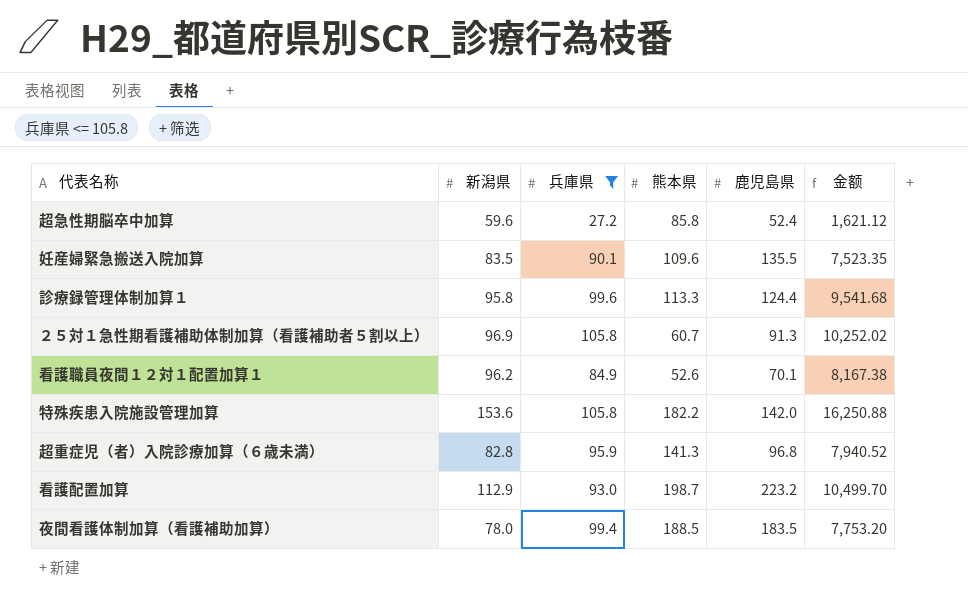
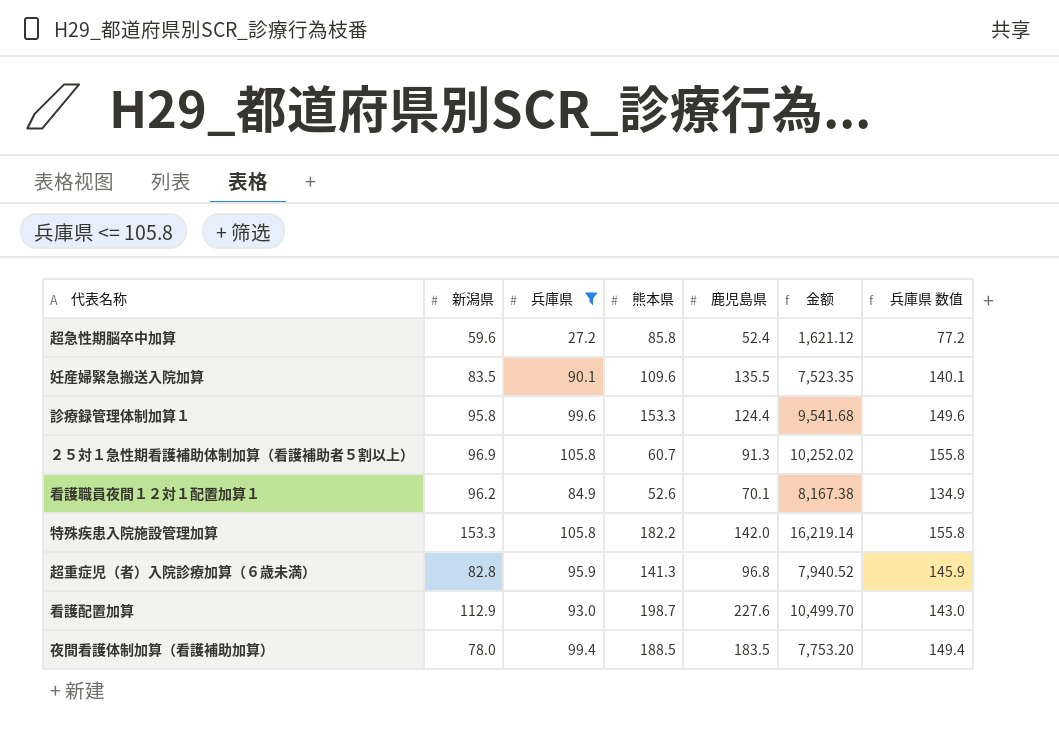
column 兵庫県 数值 | formula: none -> [兵庫県] + 50
診療録管理体制加算１ | 熊本県: 113.3 -> 153.3
特殊疾患入院施設管理加算 | 新潟県: 153.6 -> 153.3
特殊疾患入院施設管理加算 | 金额: 16,250.88 -> 16,219.14
看護配置加算 | 鹿児島県: 223.2 -> 227.6

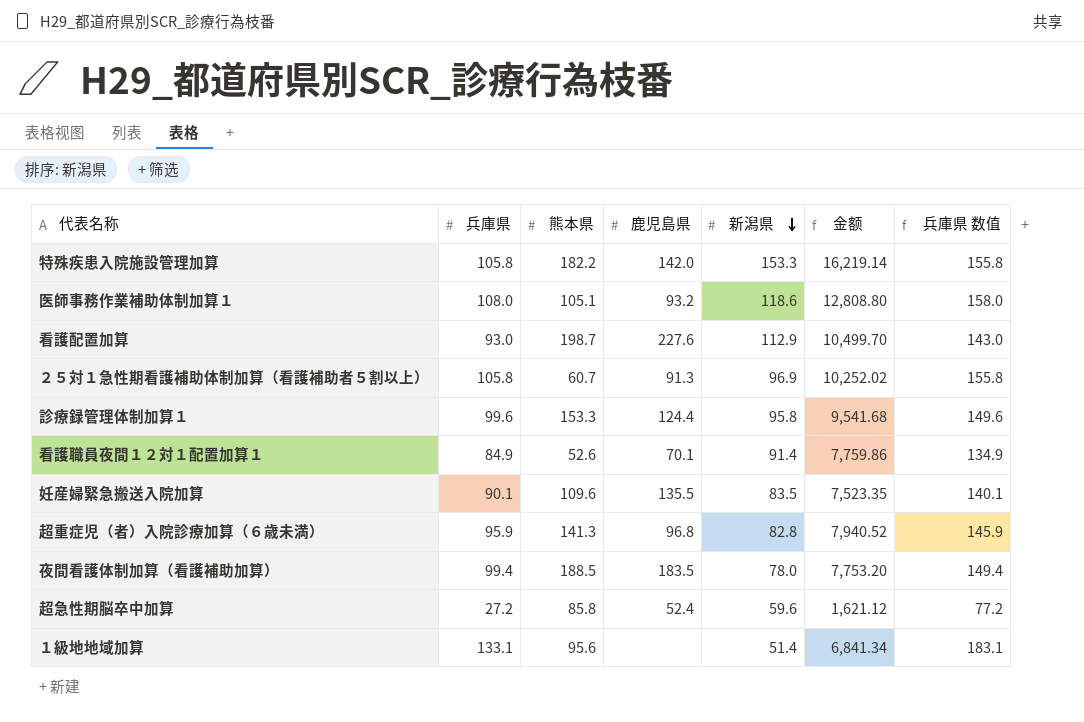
filter: 兵庫県 <= 105.8 -> none
row order: none -> 新潟県 descending
column 新潟県 | position: 2 -> 5
看護職員夜間１２対１配置加算１ | 新潟県: 96.2 -> 91.4
看護職員夜間１２対１配置加算１ | 金额: 8,167.38 -> 7,759.86

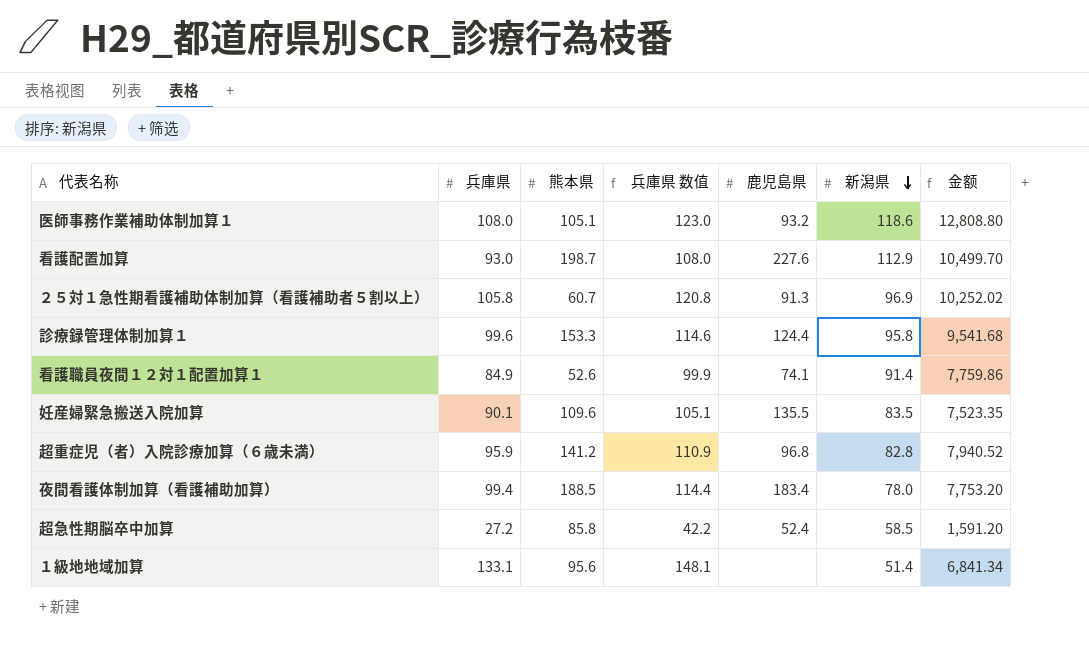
column 兵庫県 数值 | formula: [兵庫県] + 50 -> [兵庫県] + 15
column 兵庫県 数值 | position: 7 -> 4
row 特殊疾患入院施設管理加算: 105.8 | 182.2 | 142.0 | 153.3 | 16,219.14 | 155.8 -> none
看護職員夜間１２対１配置加算１ | 鹿児島県: 70.1 -> 74.1
超重症児（者）入院診療加算（６歳未満） | 熊本県: 141.3 -> 141.2
夜間看護体制加算（看護補助加算） | 鹿児島県: 183.5 -> 183.4
超急性期脳卒中加算 | 新潟県: 59.6 -> 58.5
超急性期脳卒中加算 | 金额: 1,621.12 -> 1,591.20

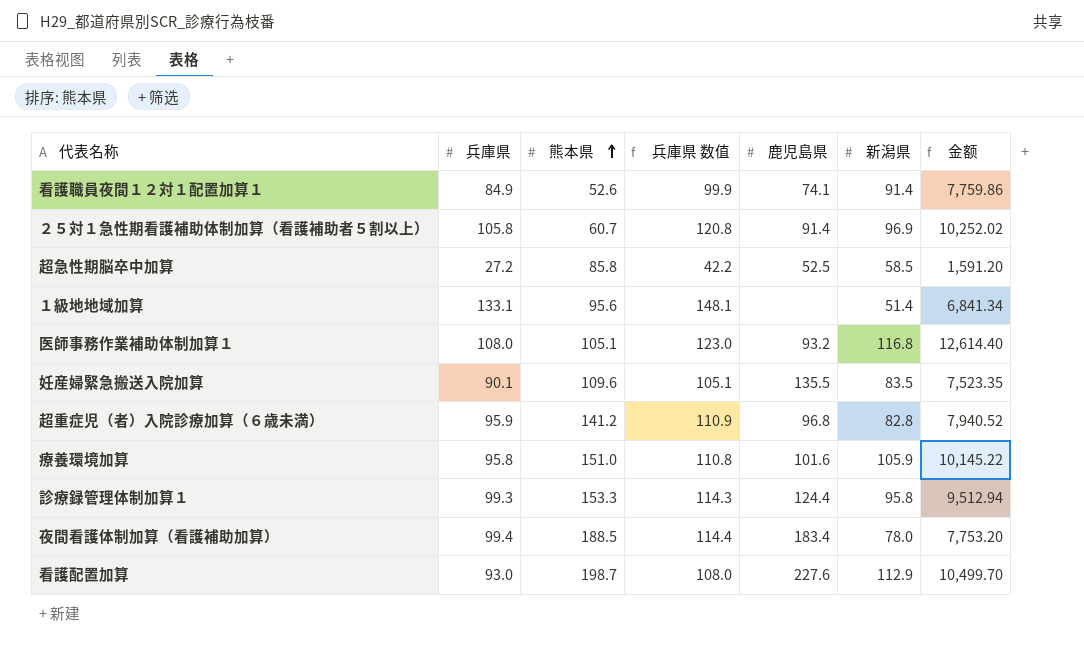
row order: 新潟県 descending -> 熊本県 ascending
２５対１急性期看護補助体制加算（看護補助者５割以上） | 鹿児島県: 91.3 -> 91.4
超急性期脳卒中加算 | 鹿児島県: 52.4 -> 52.5
医師事務作業補助体制加算１ | 新潟県: 118.6 -> 116.8
医師事務作業補助体制加算１ | 金额: 12,808.80 -> 12,614.40
row 療養環境加算: none -> 95.8 | 151.0 | 110.8 | 101.6 | 105.9 | 10,145.22
診療録管理体制加算１ | 兵庫県: 99.6 -> 99.3
診療録管理体制加算１ | 兵庫県 数值: 114.6 -> 114.3
診療録管理体制加算１ | 金额: 9,541.68 -> 9,512.94

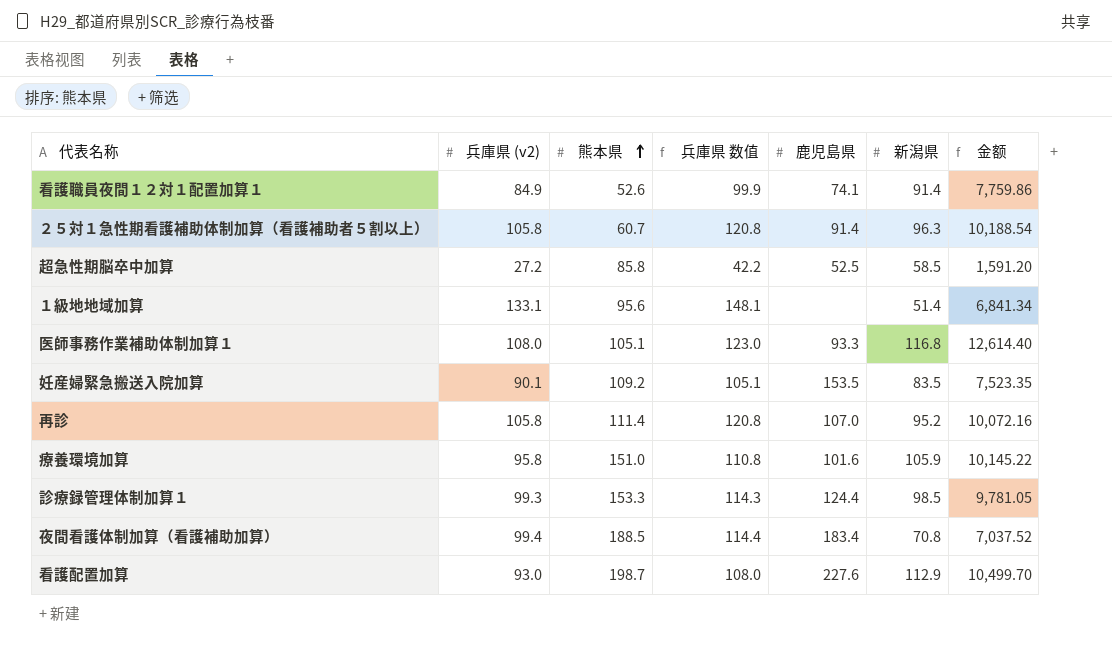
column name: 兵庫県 -> 兵庫県 (v2)
row 超重症児（者）入院診療加算（６歳未満）: 95.9 | 141.2 | 110.9 | 96.8 | 82.8 | 7,940.52 -> none
２５対１急性期看護補助体制加算（看護補助者５割以上） | 新潟県: 96.9 -> 96.3
２５対１急性期看護補助体制加算（看護補助者５割以上） | 金额: 10,252.02 -> 10,188.54
医師事務作業補助体制加算１ | 鹿児島県: 93.2 -> 93.3
妊産婦緊急搬送入院加算 | 熊本県: 109.6 -> 109.2
妊産婦緊急搬送入院加算 | 鹿児島県: 135.5 -> 153.5
row 再診: none -> 105.8 | 111.4 | 120.8 | 107.0 | 95.2 | 10,072.16
診療録管理体制加算１ | 新潟県: 95.8 -> 98.5
診療録管理体制加算１ | 金额: 9,512.94 -> 9,781.05
夜間看護体制加算（看護補助加算） | 新潟県: 78.0 -> 70.8
夜間看護体制加算（看護補助加算） | 金额: 7,753.20 -> 7,037.52

